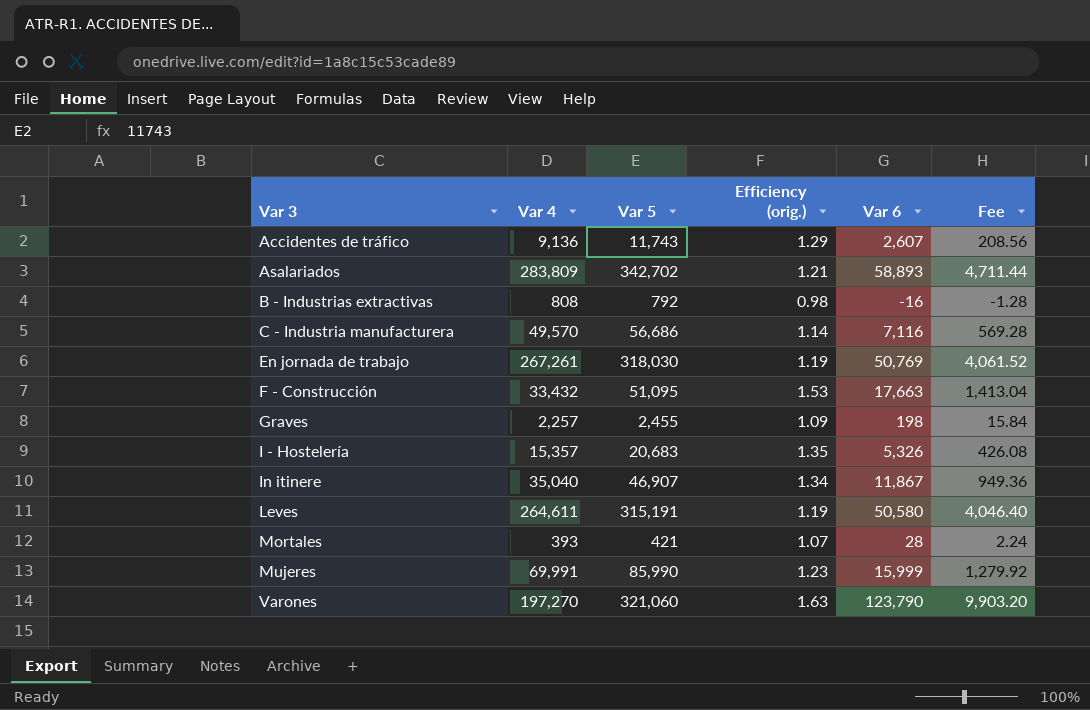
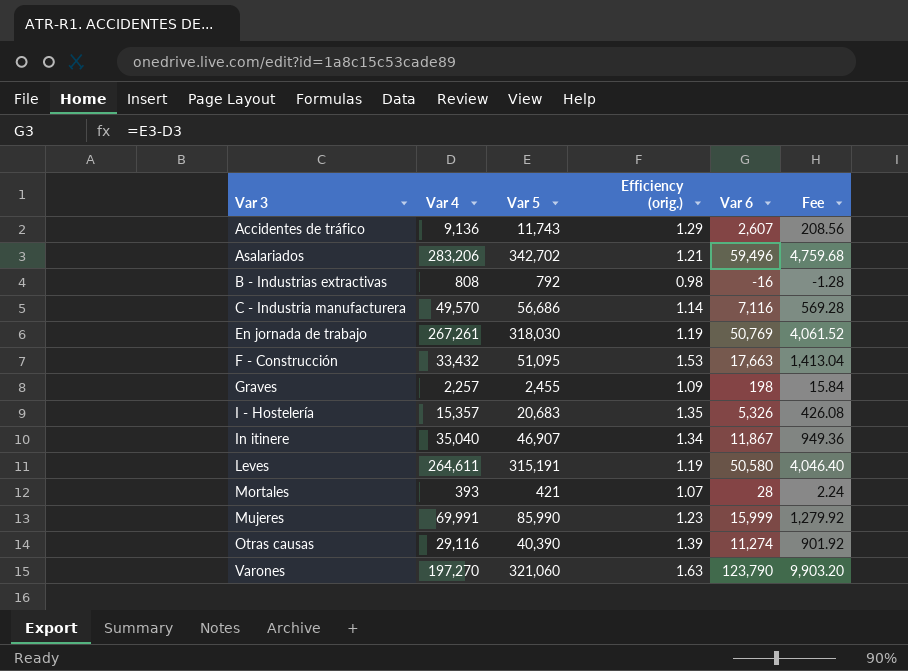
Asalariados | Var 4: 283,809 -> 283,206
Asalariados | Var 6: 58,893 -> 59,496
Asalariados | Fee: 4,711.44 -> 4,759.68
row Otras causas: none -> 29,116 | 40,390 | 1.39 | 11,274 | 901.92

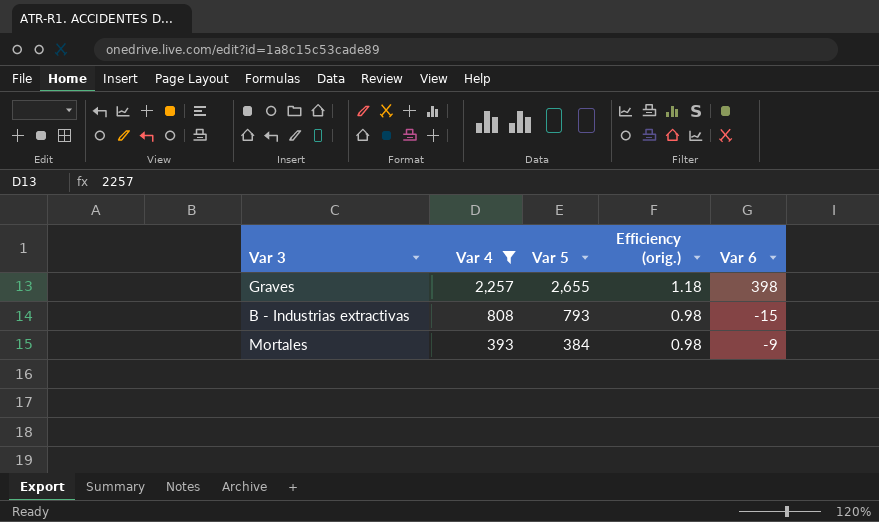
filter: none -> Var 4 <= 2,257
row order: Var 3 ascending -> Var 4 descending
column Fee | formula: [Var 6] * 0.08 -> none
Graves | Var 5: 2,455 -> 2,655
Graves | Efficiency (orig.): 1.09 -> 1.18
Graves | Var 6: 198 -> 398
B - Industrias extractivas | Var 5: 792 -> 793
B - Industrias extractivas | Var 6: -16 -> -15
Mortales | Var 5: 421 -> 384
Mortales | Efficiency (orig.): 1.07 -> 0.98
Mortales | Var 6: 28 -> -9

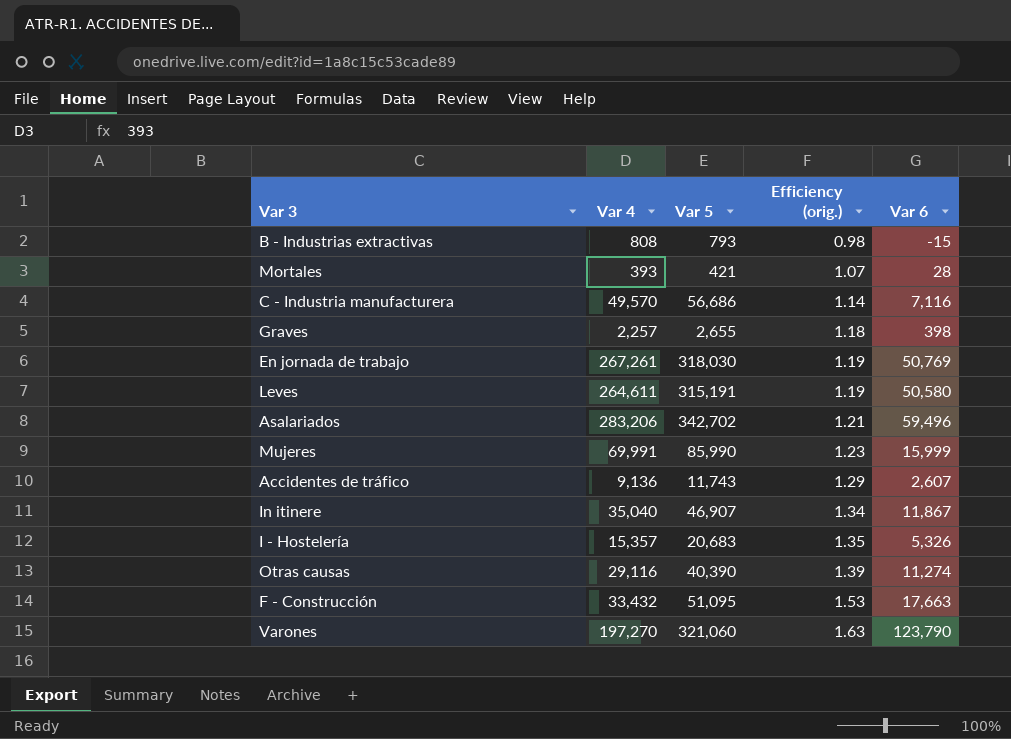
filter: Var 4 <= 2,257 -> none
row order: Var 4 descending -> Efficiency (orig.) ascending
Mortales | Var 5: 384 -> 421
Mortales | Efficiency (orig.): 0.98 -> 1.07
Mortales | Var 6: -9 -> 28

